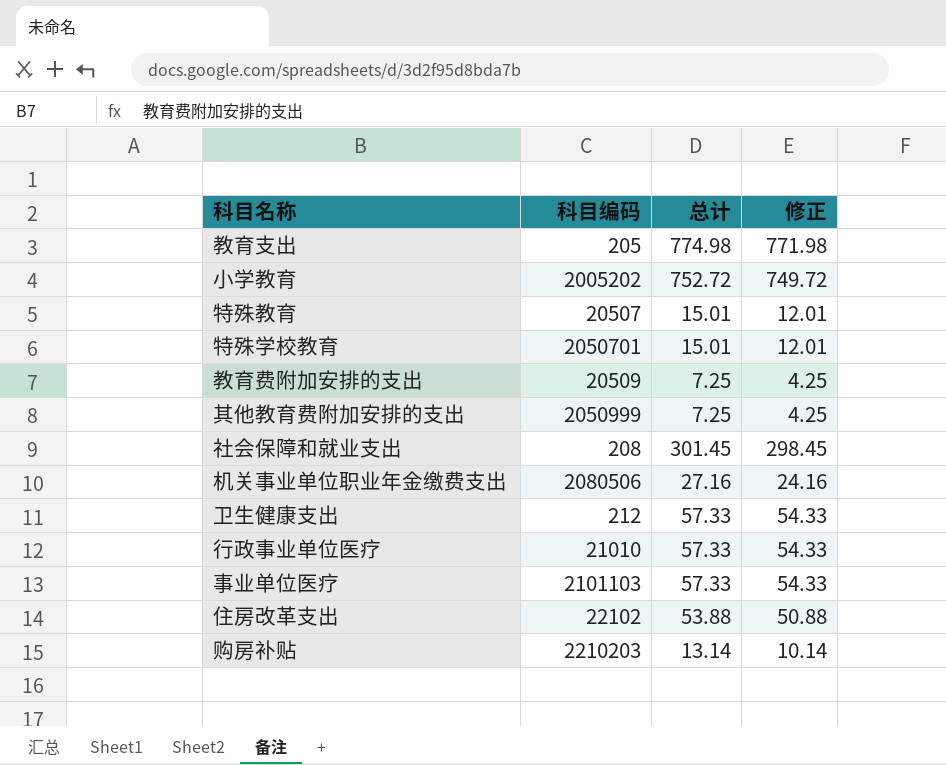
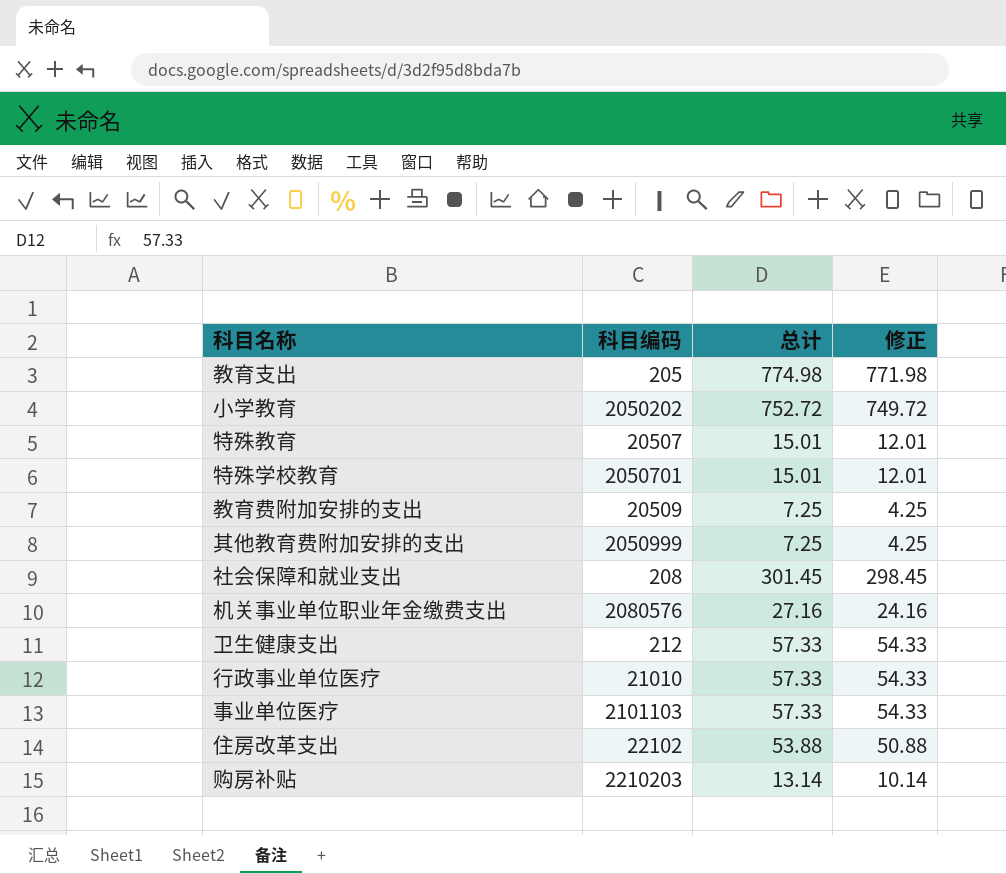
小学教育 | 科目编码: 2005202 -> 2050202
机关事业单位职业年金缴费支出 | 科目编码: 2080506 -> 2080576

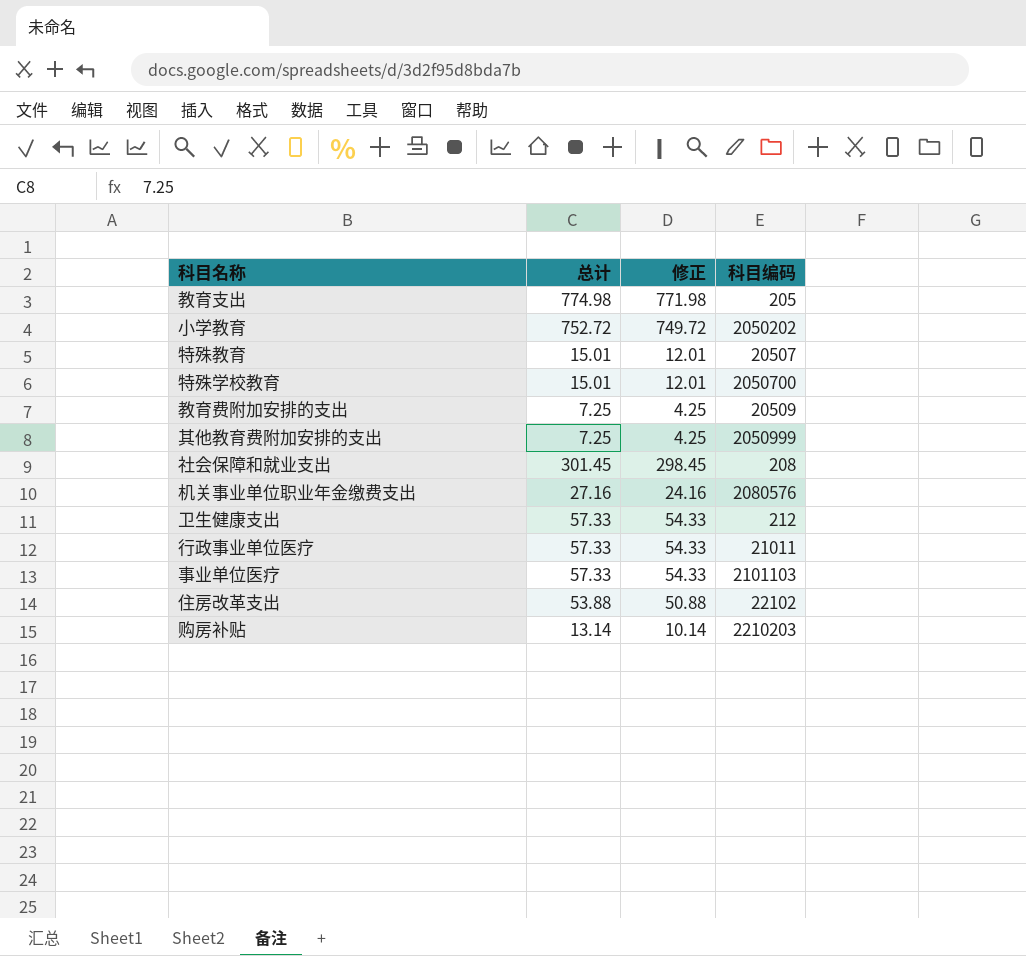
column 科目编码 | position: 2 -> 4
特殊学校教育 | 科目编码: 2050701 -> 2050700
行政事业单位医疗 | 科目编码: 21010 -> 21011

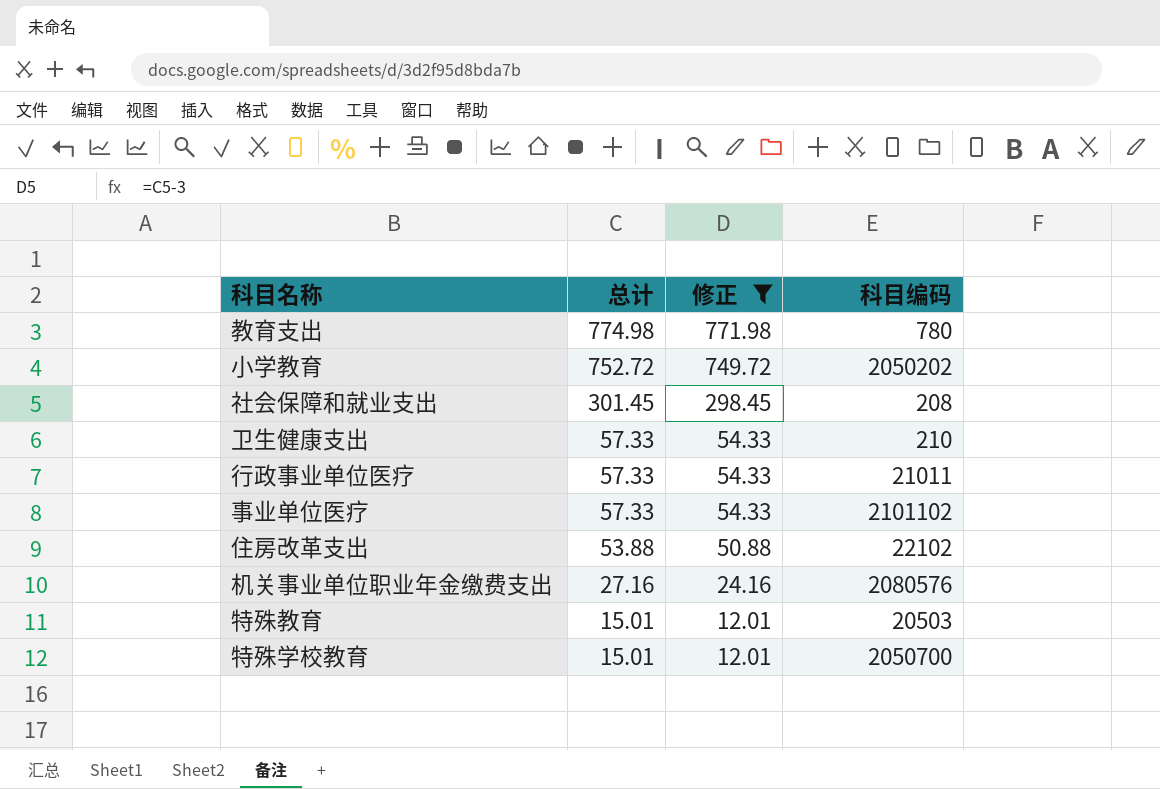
filter: none -> 修正 >= 12.01
row order: none -> 总计 descending
教育支出 | 科目编码: 205 -> 780
卫生健康支出 | 科目编码: 212 -> 210
事业单位医疗 | 科目编码: 2101103 -> 2101102
特殊教育 | 科目编码: 20507 -> 20503

